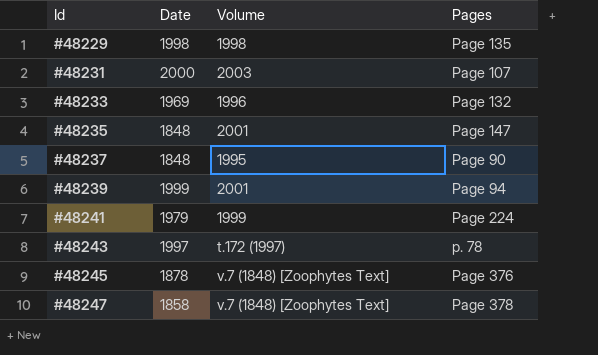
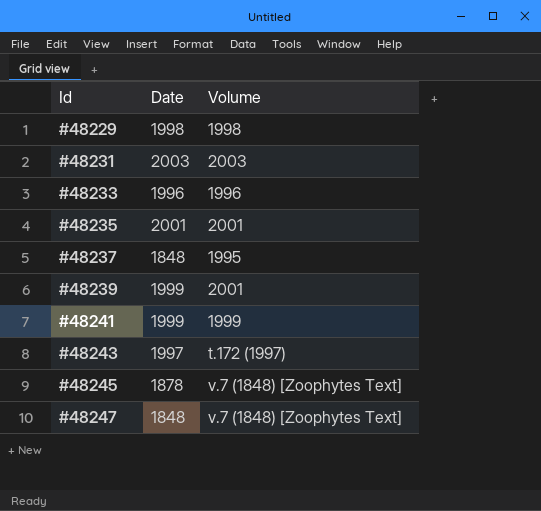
column Pages | position: 4 -> none
#48231 | Date: 2000 -> 2003
#48233 | Date: 1969 -> 1996
#48235 | Date: 1848 -> 2001
#48241 | Date: 1979 -> 1999
#48247 | Date: 1858 -> 1848

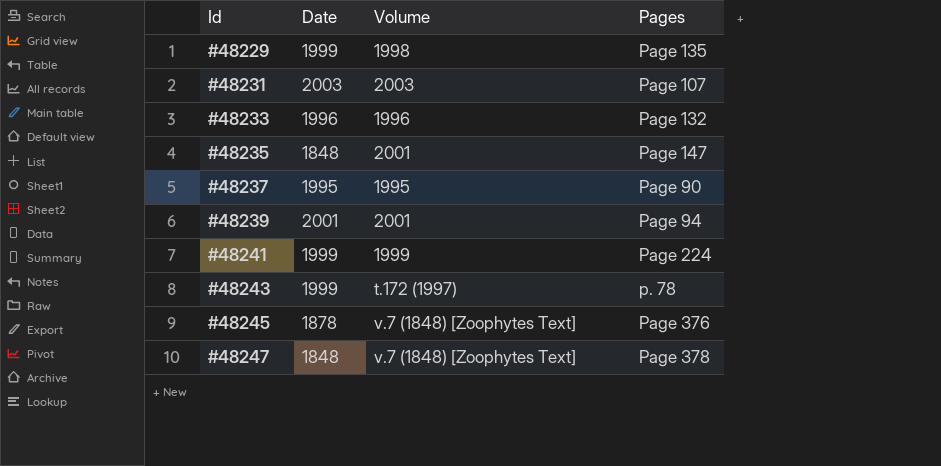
column Pages | position: none -> 4
#48229 | Date: 1998 -> 1999
#48235 | Date: 2001 -> 1848
#48237 | Date: 1848 -> 1995
#48239 | Date: 1999 -> 2001
#48243 | Date: 1997 -> 1999

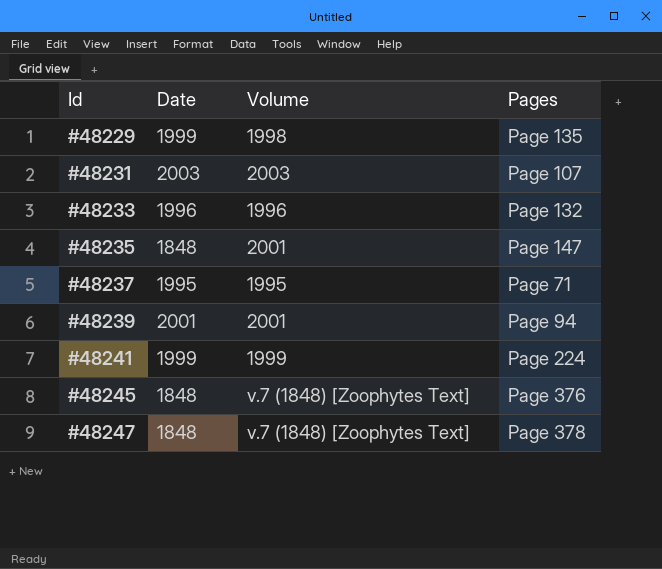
row #48243: 1999 | t.172 (1997) | p. 78 -> none
#48237 | Pages: Page 90 -> Page 71
#48245 | Date: 1878 -> 1848

